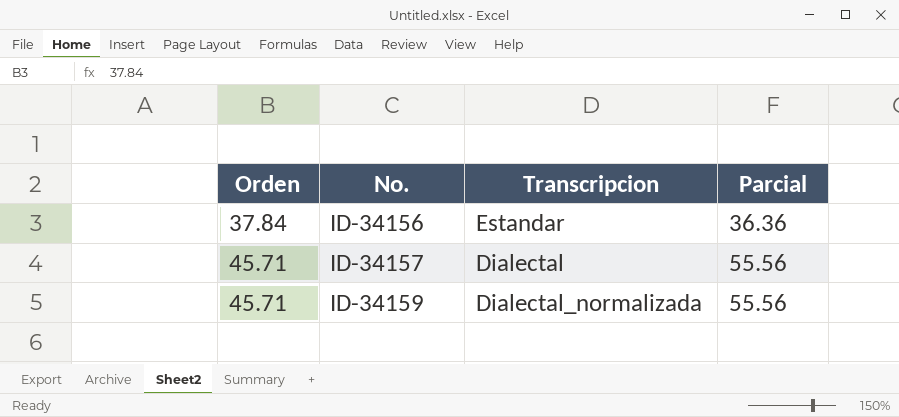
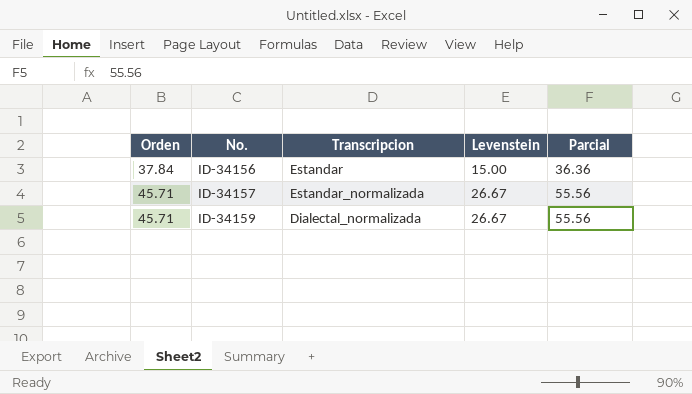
column Levenstein | position: none -> 4
ID-34157 | Transcripcion: Dialectal -> Estandar_normalizada

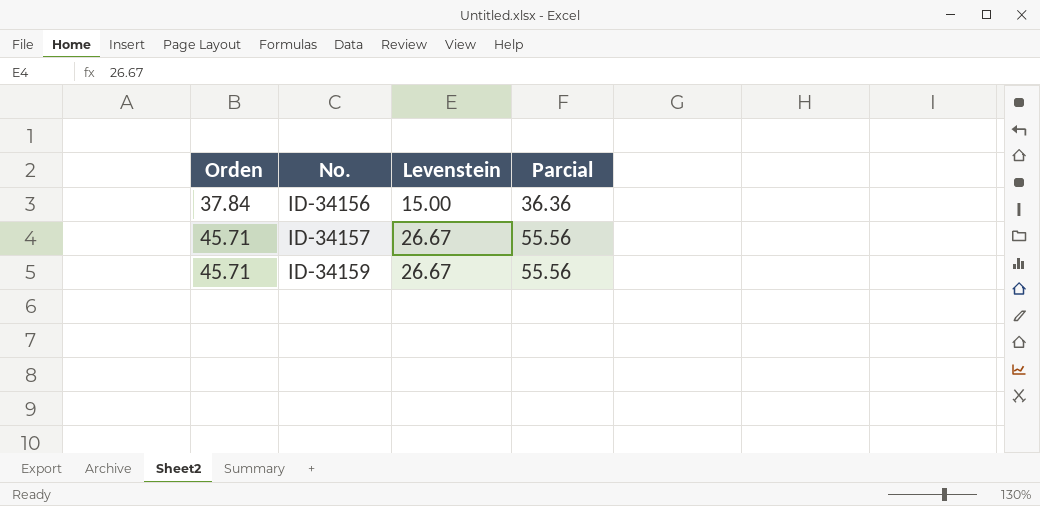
column Transcripcion | position: 3 -> none

